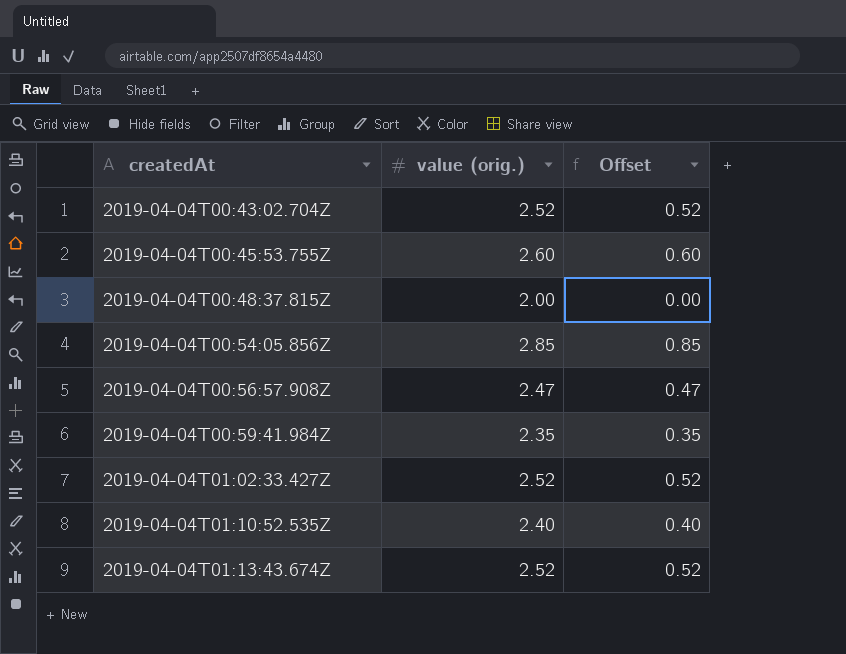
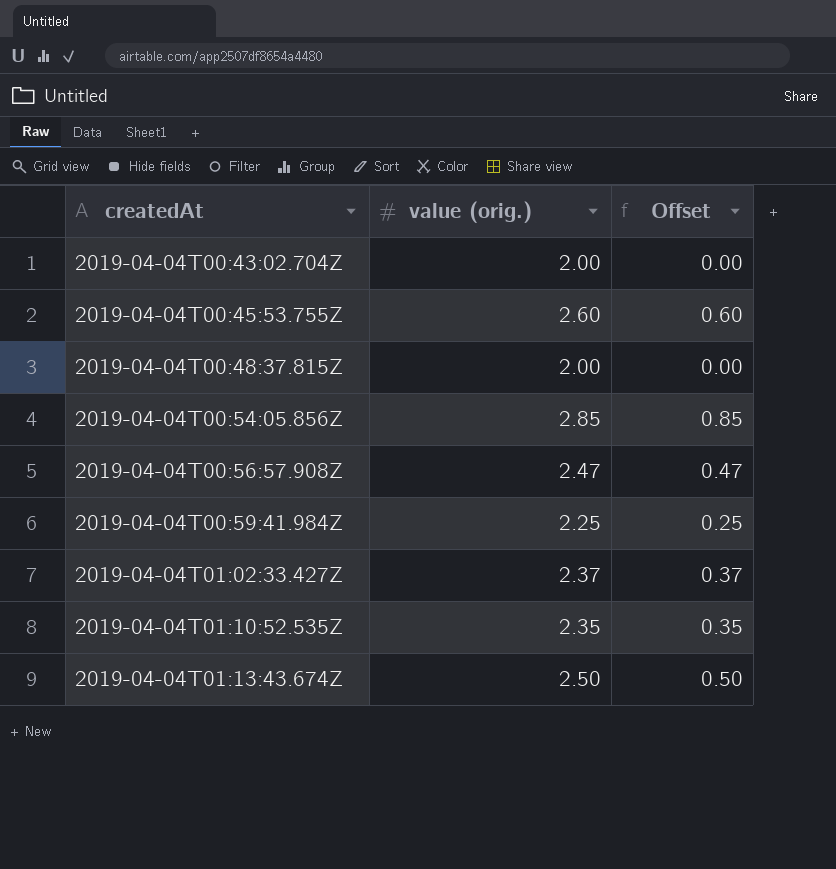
2019-04-04T00:43:02.704Z | value (orig.): 2.52 -> 2.00
2019-04-04T00:43:02.704Z | Offset: 0.52 -> 0.00
2019-04-04T00:59:41.984Z | value (orig.): 2.35 -> 2.25
2019-04-04T00:59:41.984Z | Offset: 0.35 -> 0.25
2019-04-04T01:02:33.427Z | value (orig.): 2.52 -> 2.37
2019-04-04T01:02:33.427Z | Offset: 0.52 -> 0.37
2019-04-04T01:10:52.535Z | value (orig.): 2.40 -> 2.35
2019-04-04T01:10:52.535Z | Offset: 0.40 -> 0.35
2019-04-04T01:13:43.674Z | value (orig.): 2.52 -> 2.50
2019-04-04T01:13:43.674Z | Offset: 0.52 -> 0.50

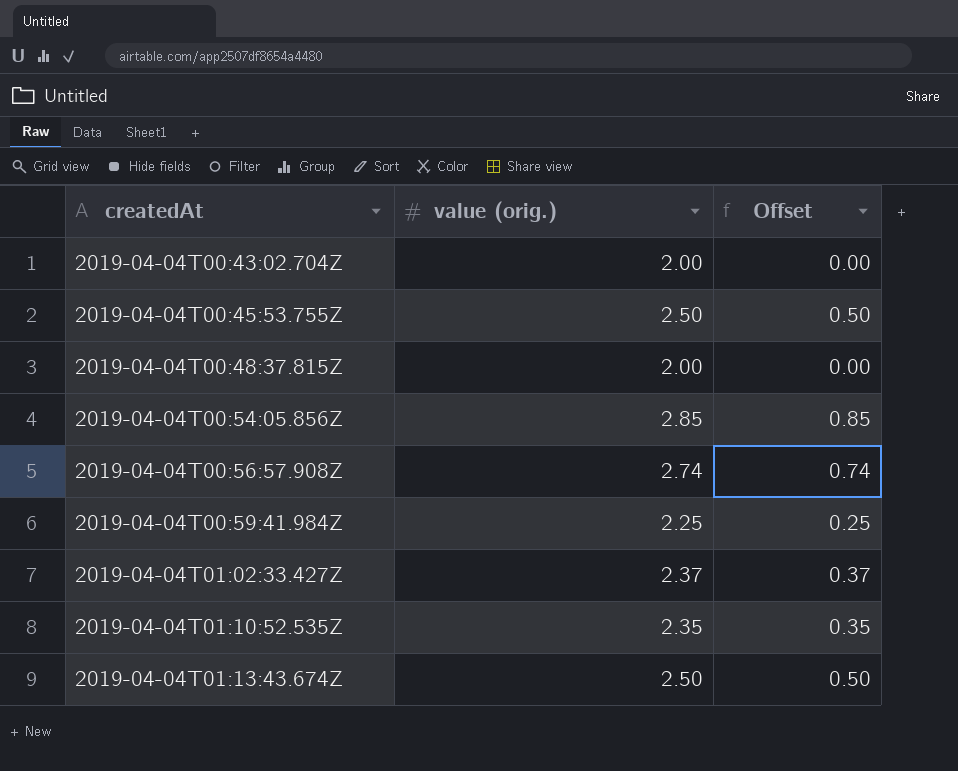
2019-04-04T00:45:53.755Z | value (orig.): 2.60 -> 2.50
2019-04-04T00:45:53.755Z | Offset: 0.60 -> 0.50
2019-04-04T00:56:57.908Z | value (orig.): 2.47 -> 2.74
2019-04-04T00:56:57.908Z | Offset: 0.47 -> 0.74

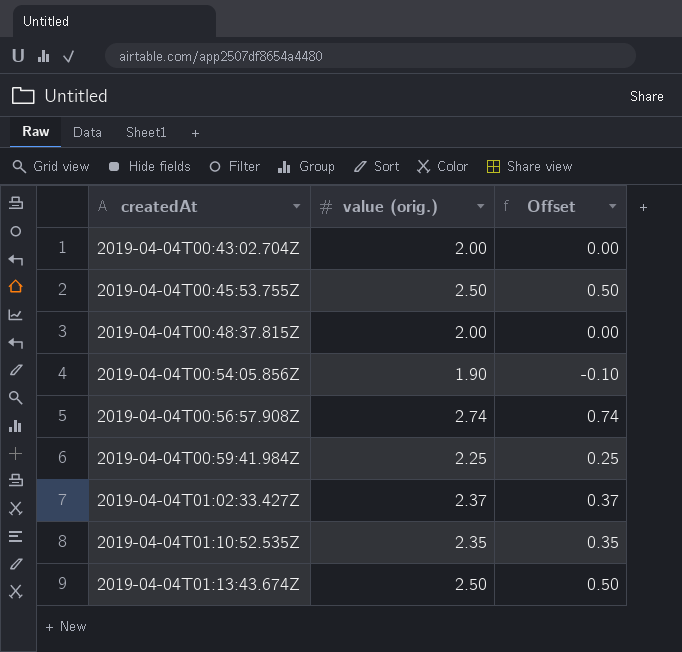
2019-04-04T00:54:05.856Z | value (orig.): 2.85 -> 1.90
2019-04-04T00:54:05.856Z | Offset: 0.85 -> -0.10

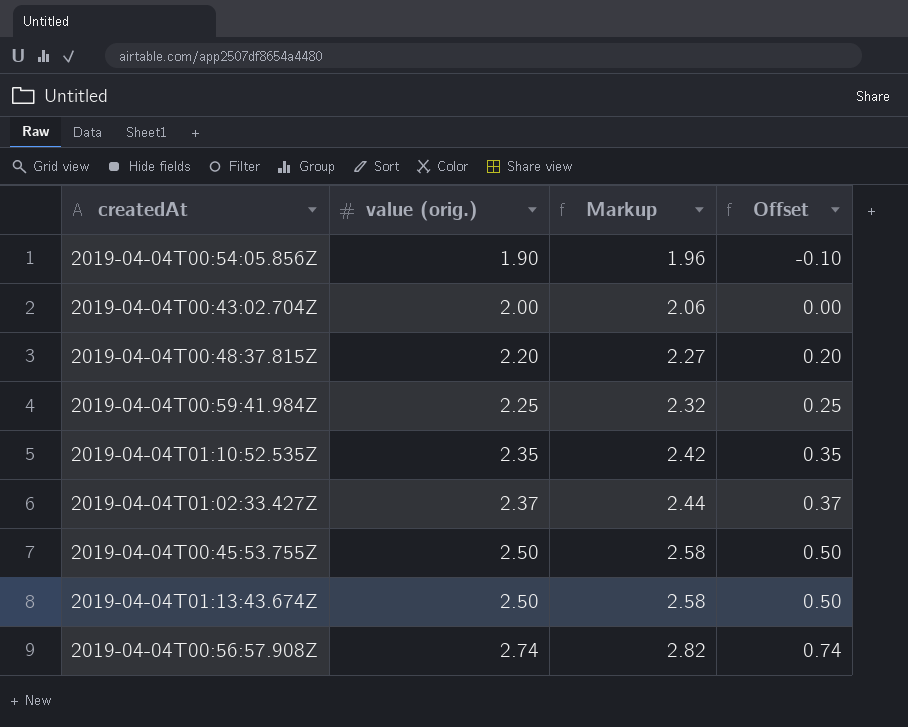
row order: createdAt ascending -> value (orig.) ascending
column Markup | formula: none -> [value (orig.)] * 1.03
2019-04-04T00:48:37.815Z | value (orig.): 2.00 -> 2.20
2019-04-04T00:48:37.815Z | Offset: 0.00 -> 0.20

